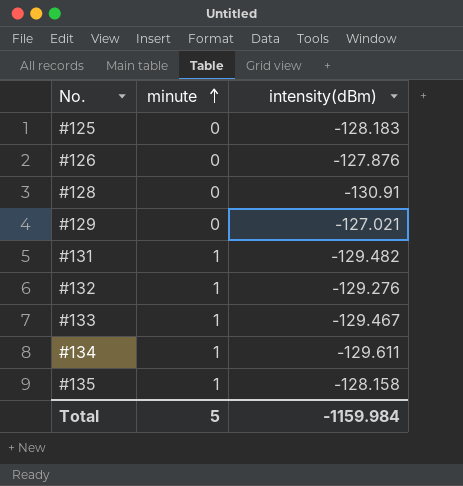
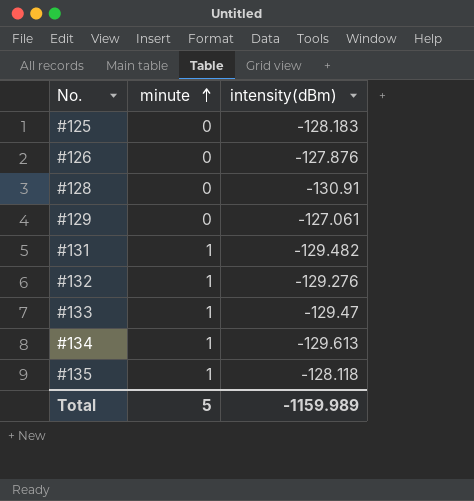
#129 | intensity(dBm): -127.021 -> -127.061
#133 | intensity(dBm): -129.467 -> -129.47
#134 | intensity(dBm): -129.611 -> -129.613
#135 | intensity(dBm): -128.158 -> -128.118
Total | intensity(dBm): -1159.984 -> -1159.989

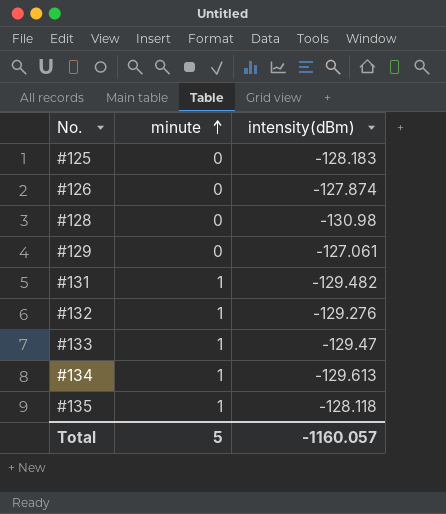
#126 | intensity(dBm): -127.876 -> -127.874
#128 | intensity(dBm): -130.91 -> -130.98
Total | intensity(dBm): -1159.989 -> -1160.057

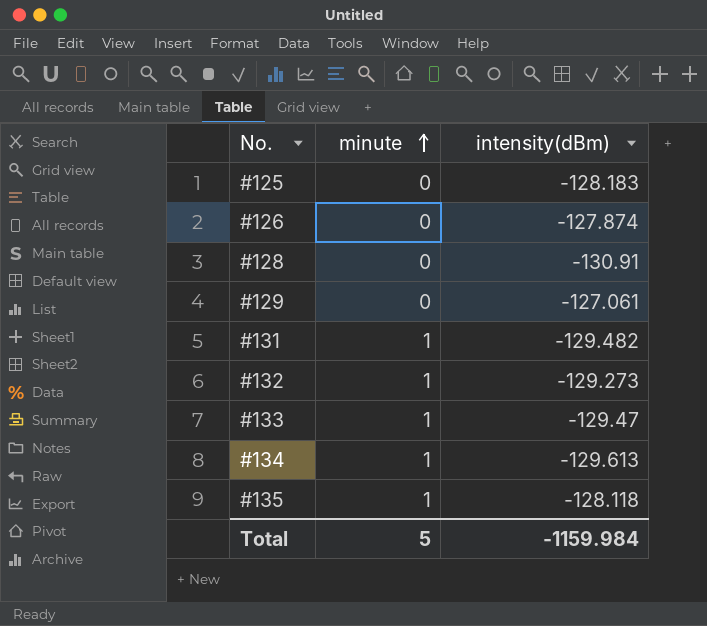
#128 | intensity(dBm): -130.98 -> -130.91
#132 | intensity(dBm): -129.276 -> -129.273
Total | intensity(dBm): -1160.057 -> -1159.984

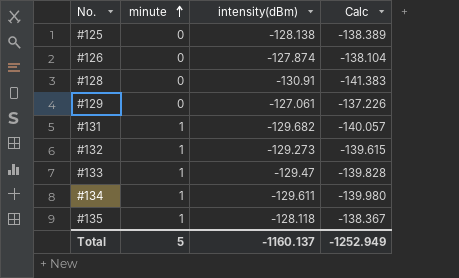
column Calc | formula: none -> [intensity(dBm)] * 1.08
#125 | intensity(dBm): -128.183 -> -128.138
#131 | intensity(dBm): -129.482 -> -129.682
#134 | intensity(dBm): -129.613 -> -129.611
Total | intensity(dBm): -1159.984 -> -1160.137

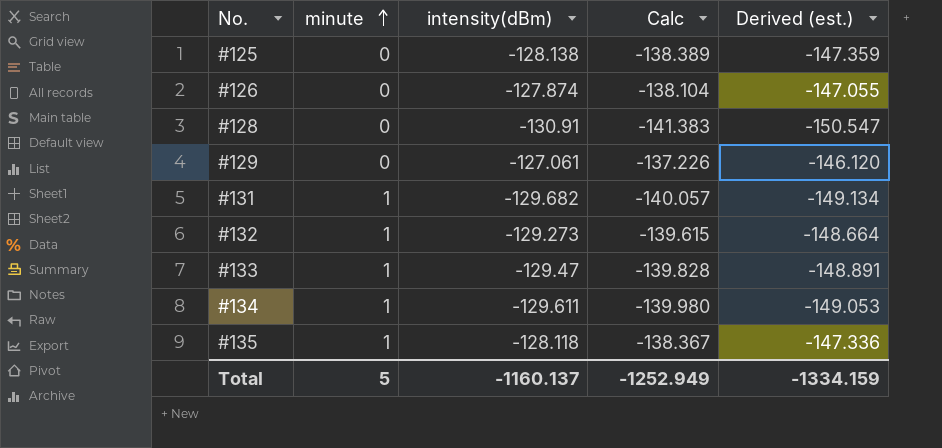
column Derived (est.) | formula: none -> [intensity(dBm)] * 1.15

